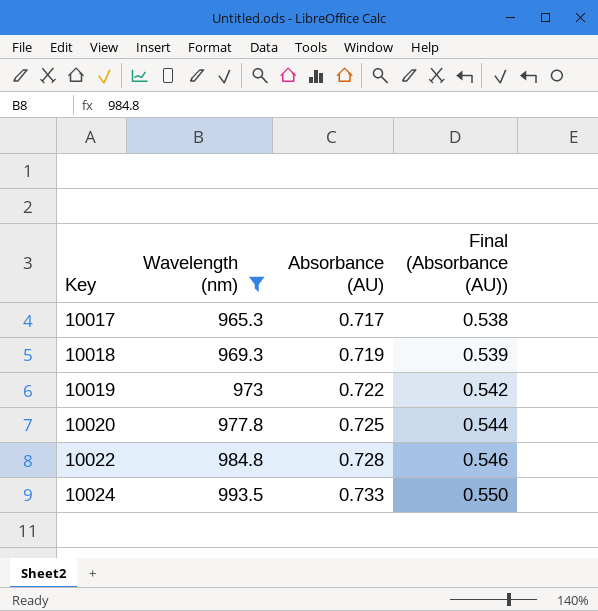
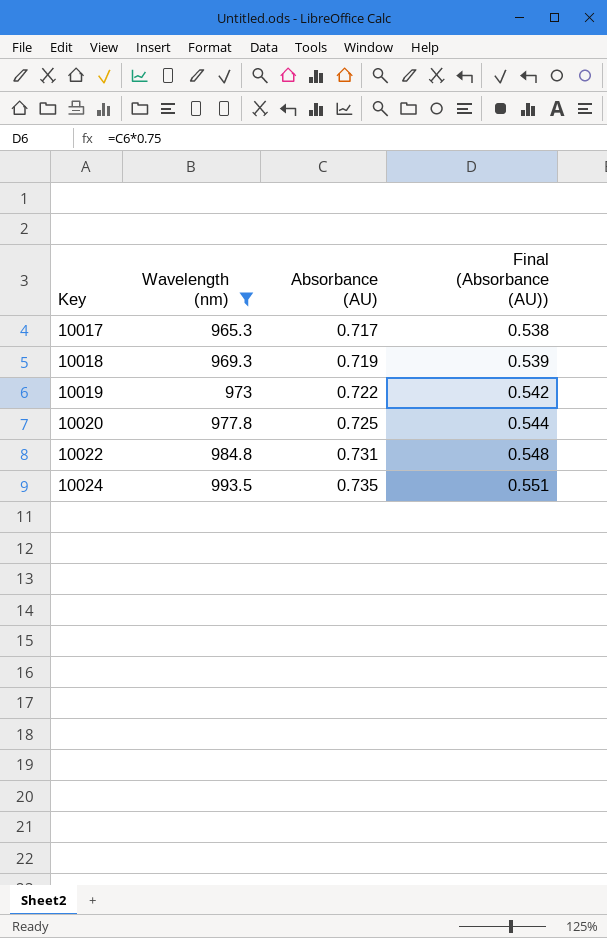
10022 | Absorbance (AU): 0.728 -> 0.731
10022 | Final (Absorbance (AU)): 0.546 -> 0.548
10024 | Absorbance (AU): 0.733 -> 0.735
10024 | Final (Absorbance (AU)): 0.550 -> 0.551

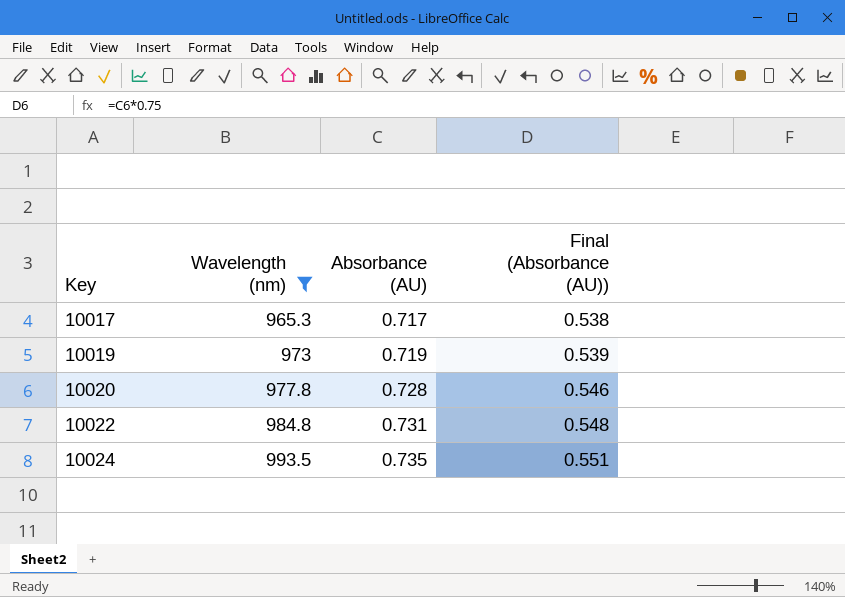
row 10018: 969.3 | 0.719 | 0.539 -> none
10019 | Absorbance (AU): 0.722 -> 0.719
10019 | Final (Absorbance (AU)): 0.542 -> 0.539
10020 | Absorbance (AU): 0.725 -> 0.728
10020 | Final (Absorbance (AU)): 0.544 -> 0.546

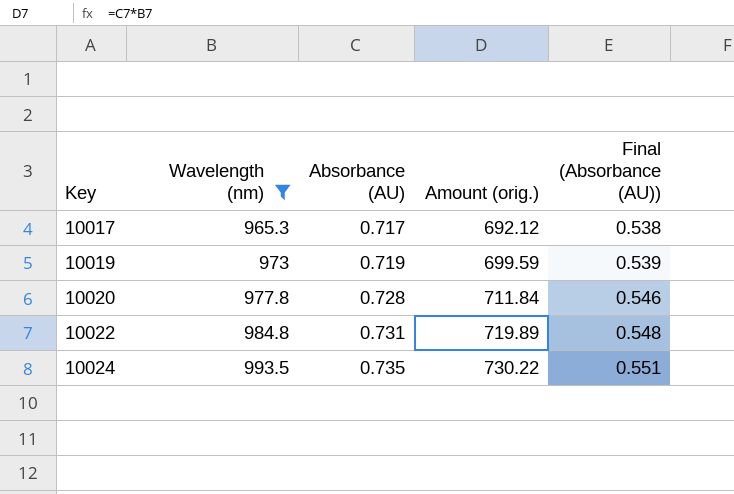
column Amount (orig.) | formula: none -> [Wavelength (nm)] * [Absorbance (AU)]

